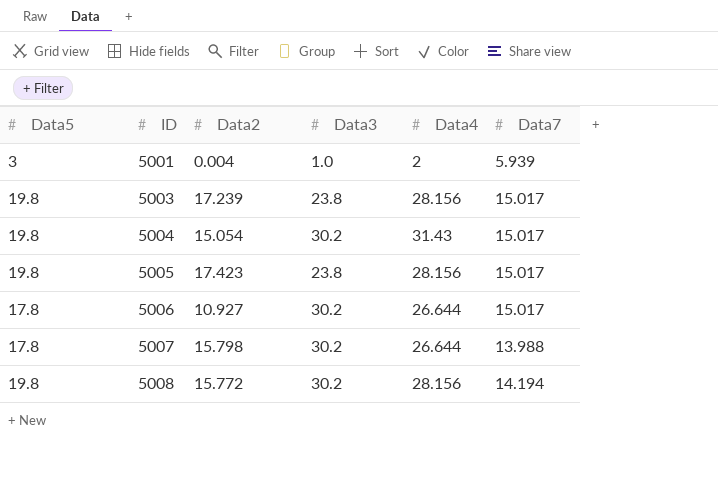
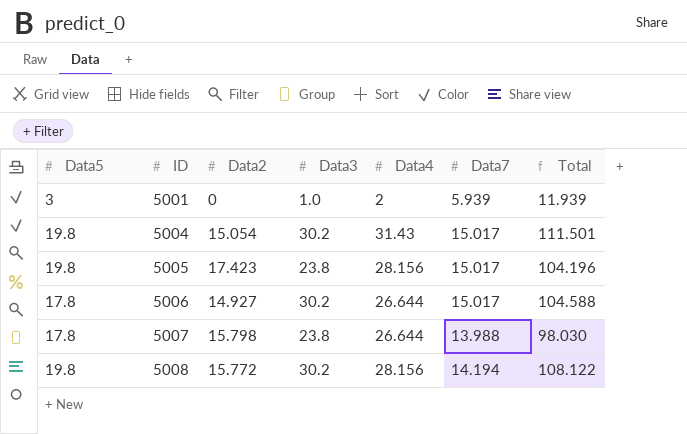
column Total | formula: none -> [Data5] + [Data2] + [Data3] + [Data4] + [Data7]
row 5003: 19.8 | 17.239 | 23.8 | 28.156 | 15.017 -> none
5001 | Data2: 0.004 -> 0
5006 | Data2: 10.927 -> 14.927
5007 | Data3: 30.2 -> 23.8

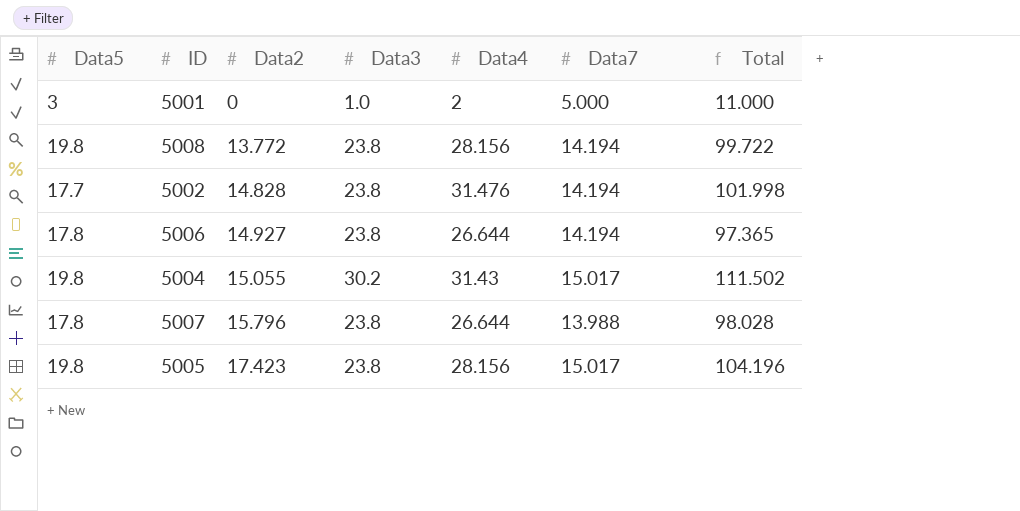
row order: ID ascending -> Data2 ascending
5001 | Data7: 5.939 -> 5.000
5001 | Total: 11.939 -> 11.000
5008 | Data2: 15.772 -> 13.772
5008 | Data3: 30.2 -> 23.8
5008 | Total: 108.122 -> 99.722
row 5002: none -> 17.7 | 14.828 | 23.8 | 31.476 | 14.194 | 101.998
5006 | Data3: 30.2 -> 23.8
5006 | Data7: 15.017 -> 14.194
5006 | Total: 104.588 -> 97.365
5004 | Data2: 15.054 -> 15.055
5004 | Total: 111.501 -> 111.502
5007 | Data2: 15.798 -> 15.796
5007 | Total: 98.030 -> 98.028

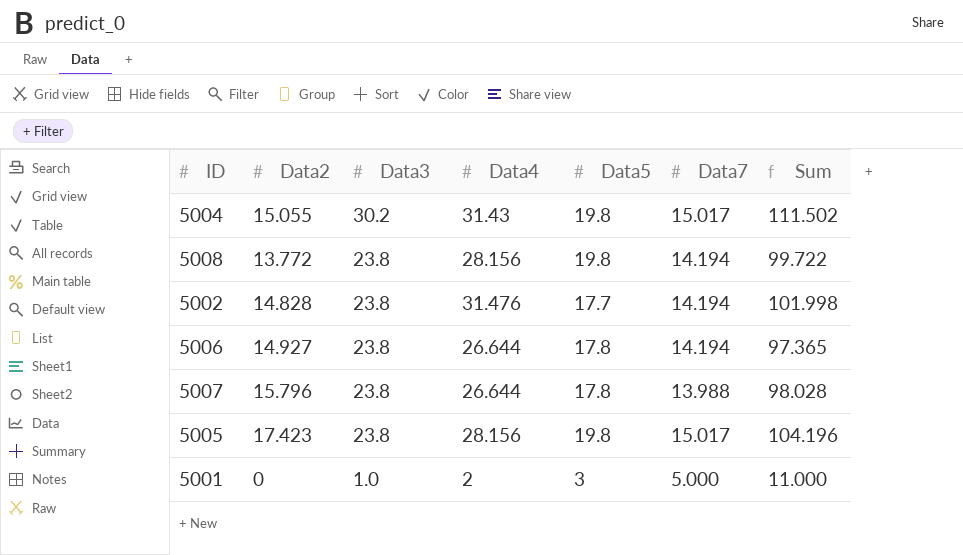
row order: Data2 ascending -> Data3 descending
column Data5 | position: 1 -> 5
column name: Total -> Sum

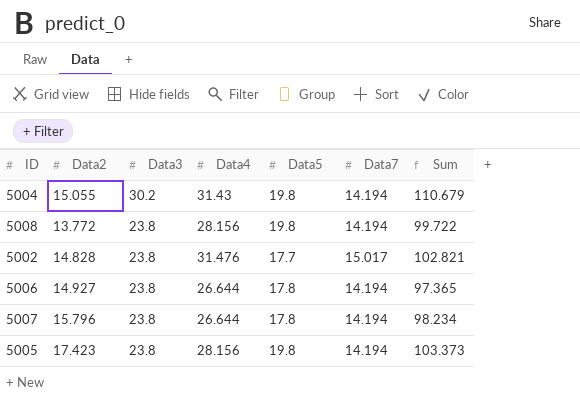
row 5001: 0 | 1.0 | 2 | 3 | 5.000 | 11.000 -> none
5004 | Data7: 15.017 -> 14.194
5004 | Sum: 111.502 -> 110.679
5002 | Data7: 14.194 -> 15.017
5002 | Sum: 101.998 -> 102.821
5007 | Data7: 13.988 -> 14.194
5007 | Sum: 98.028 -> 98.234
5005 | Data7: 15.017 -> 14.194
5005 | Sum: 104.196 -> 103.373

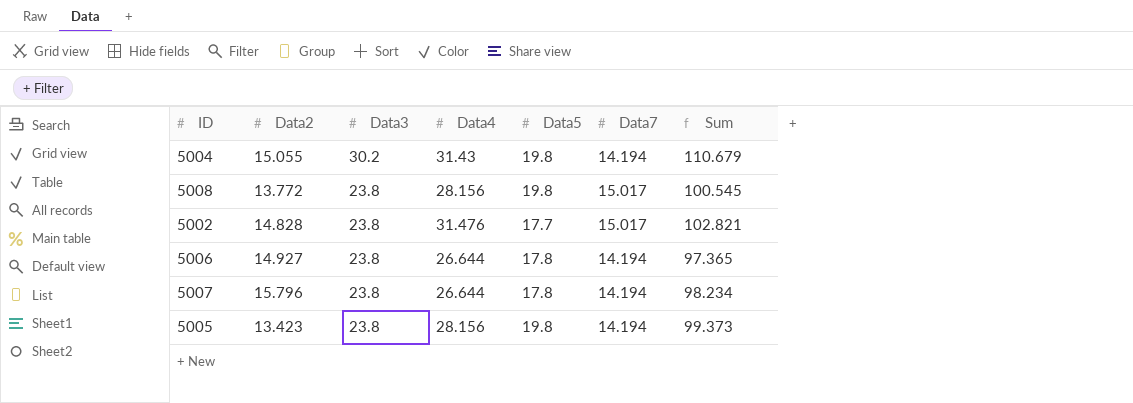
5008 | Data7: 14.194 -> 15.017
5008 | Sum: 99.722 -> 100.545
5005 | Data2: 17.423 -> 13.423
5005 | Sum: 103.373 -> 99.373

